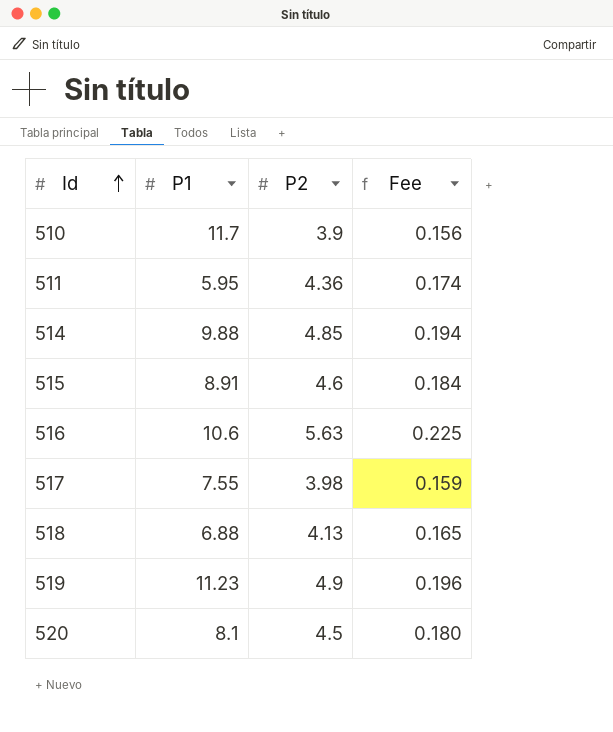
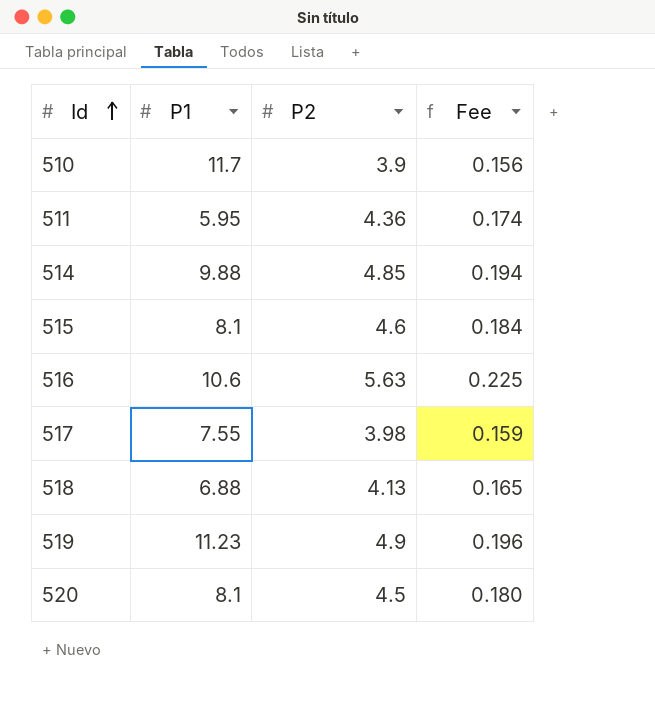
515 | P1: 8.91 -> 8.1

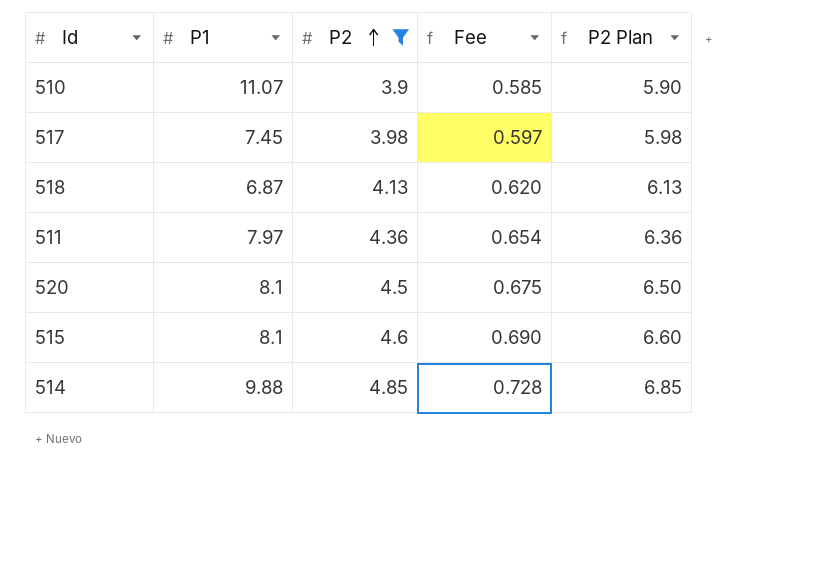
filter: none -> P2 <= 4.85
row order: Id ascending -> P2 ascending
column Fee | formula: [P2] * 0.04 -> [P2] * 0.15
column P2 Plan | formula: none -> [P2] + 2
510 | P1: 11.7 -> 11.07
517 | P1: 7.55 -> 7.45
518 | P1: 6.88 -> 6.87
511 | P1: 5.95 -> 7.97

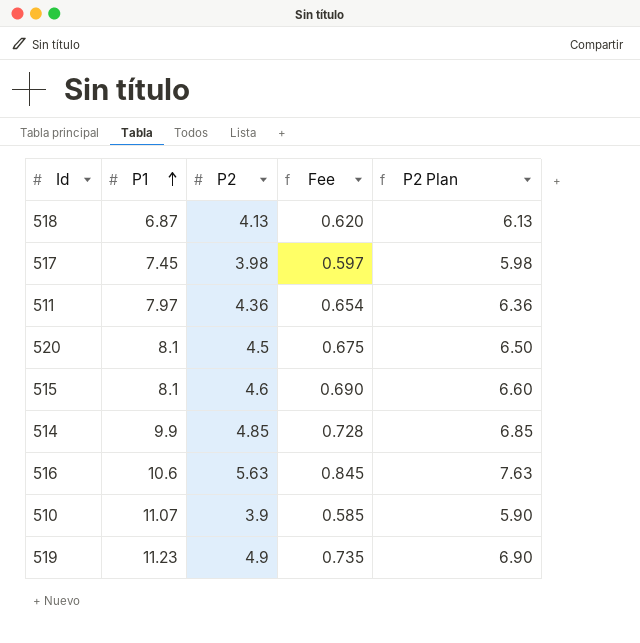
filter: P2 <= 4.85 -> none
row order: P2 ascending -> P1 ascending
514 | P1: 9.88 -> 9.9

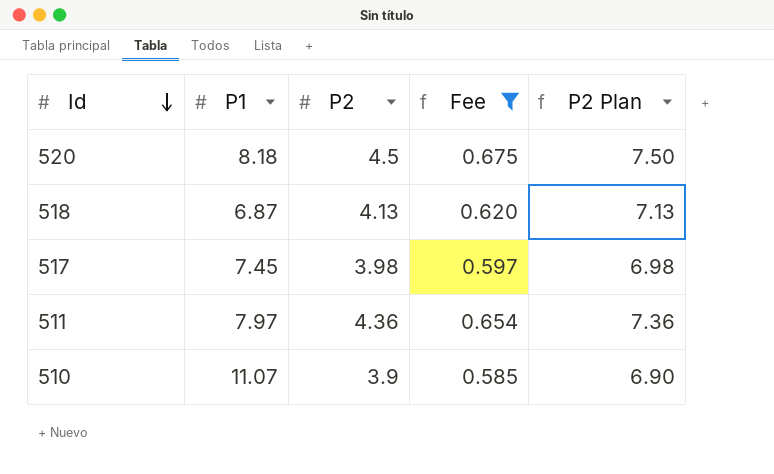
filter: none -> Fee <= 0.675
row order: P1 ascending -> Id descending
column P2 Plan | formula: [P2] + 2 -> [P2] + 3
520 | P1: 8.1 -> 8.18

